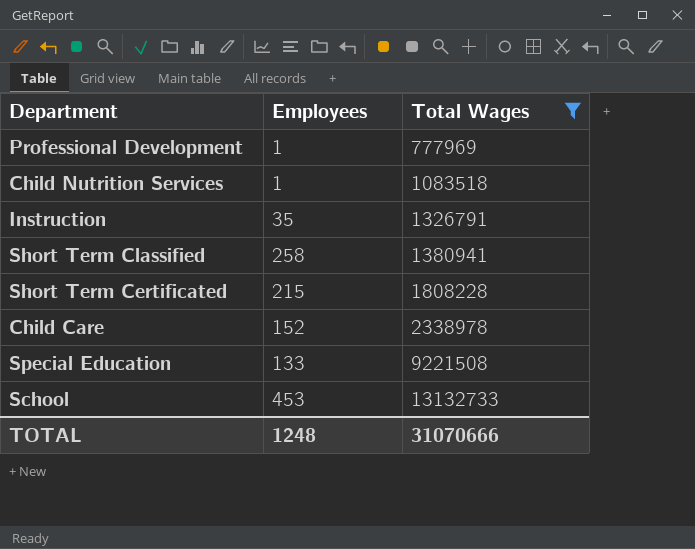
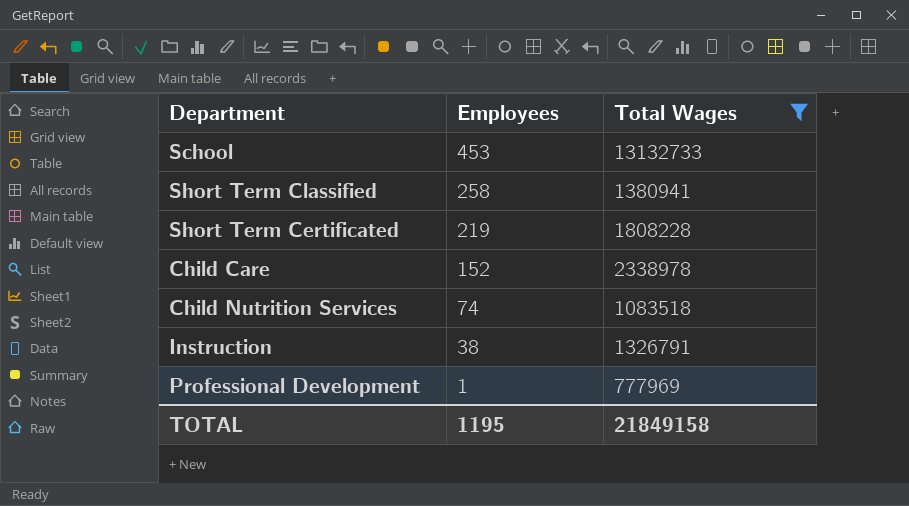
row order: Total Wages ascending -> Employees descending
row Special Education: 133 | 9221508 -> none
Short Term Certificated | Employees: 215 -> 219
Child Nutrition Services | Employees: 1 -> 74
Instruction | Employees: 35 -> 38
TOTAL | Employees: 1248 -> 1195
TOTAL | Total Wages: 31070666 -> 21849158

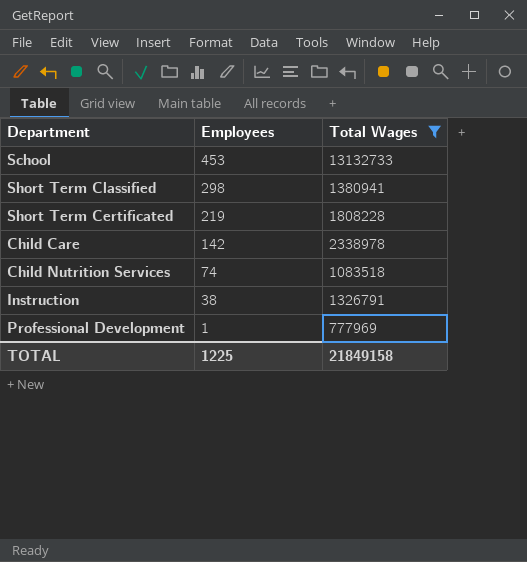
Short Term Classified | Employees: 258 -> 298
Child Care | Employees: 152 -> 142
TOTAL | Employees: 1195 -> 1225

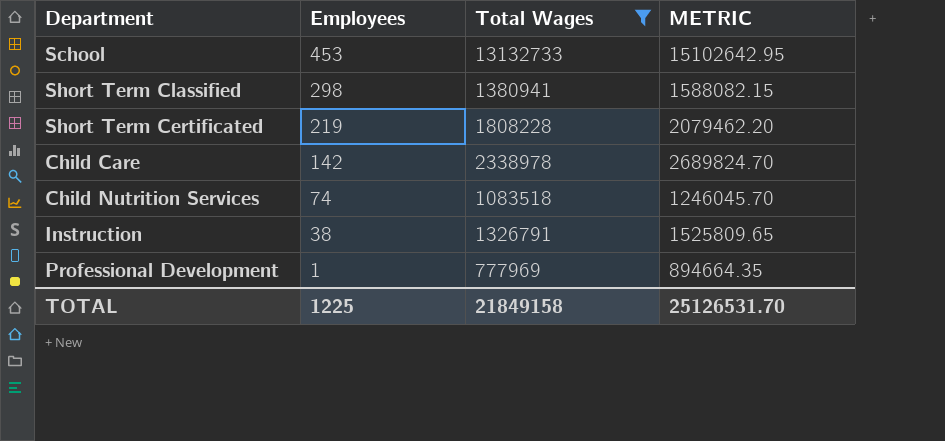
column METRIC | formula: none -> [Total Wages] * 1.15

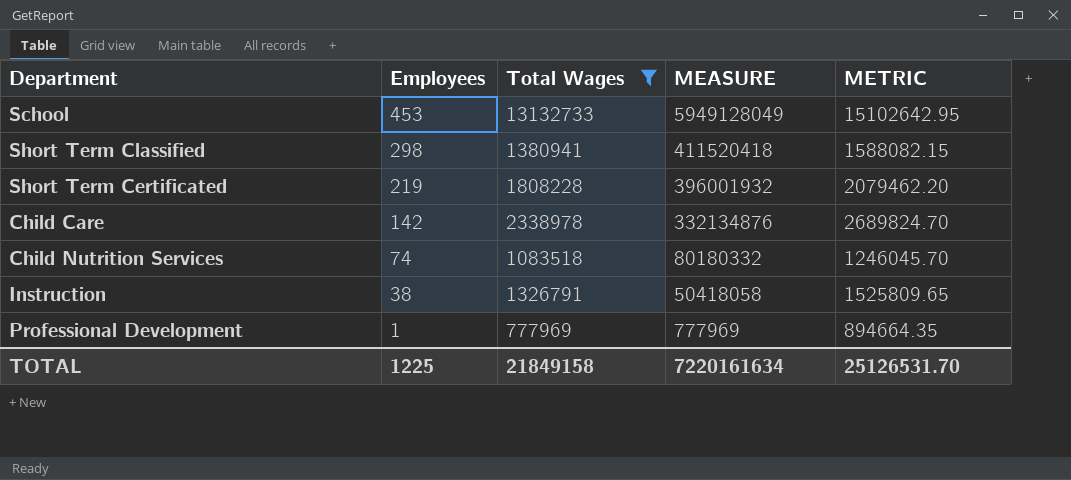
column MEASURE | formula: none -> [Employees] * [Total Wages]

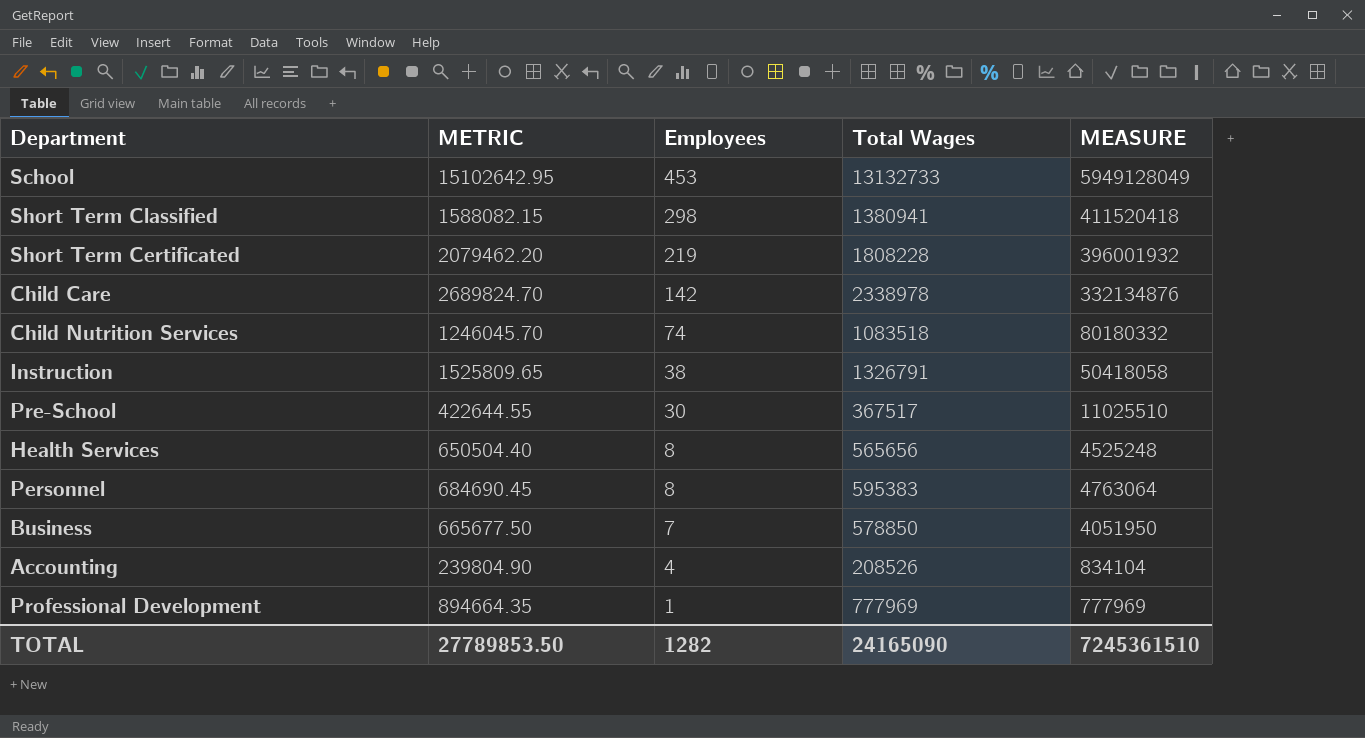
filter: Total Wages >= 777969 -> none
column METRIC | position: 5 -> 2
TOTAL | METRIC: 25126531.70 -> 27789853.50
TOTAL | Employees: 1225 -> 1282
TOTAL | Total Wages: 21849158 -> 24165090
TOTAL | MEASURE: 7220161634 -> 7245361510

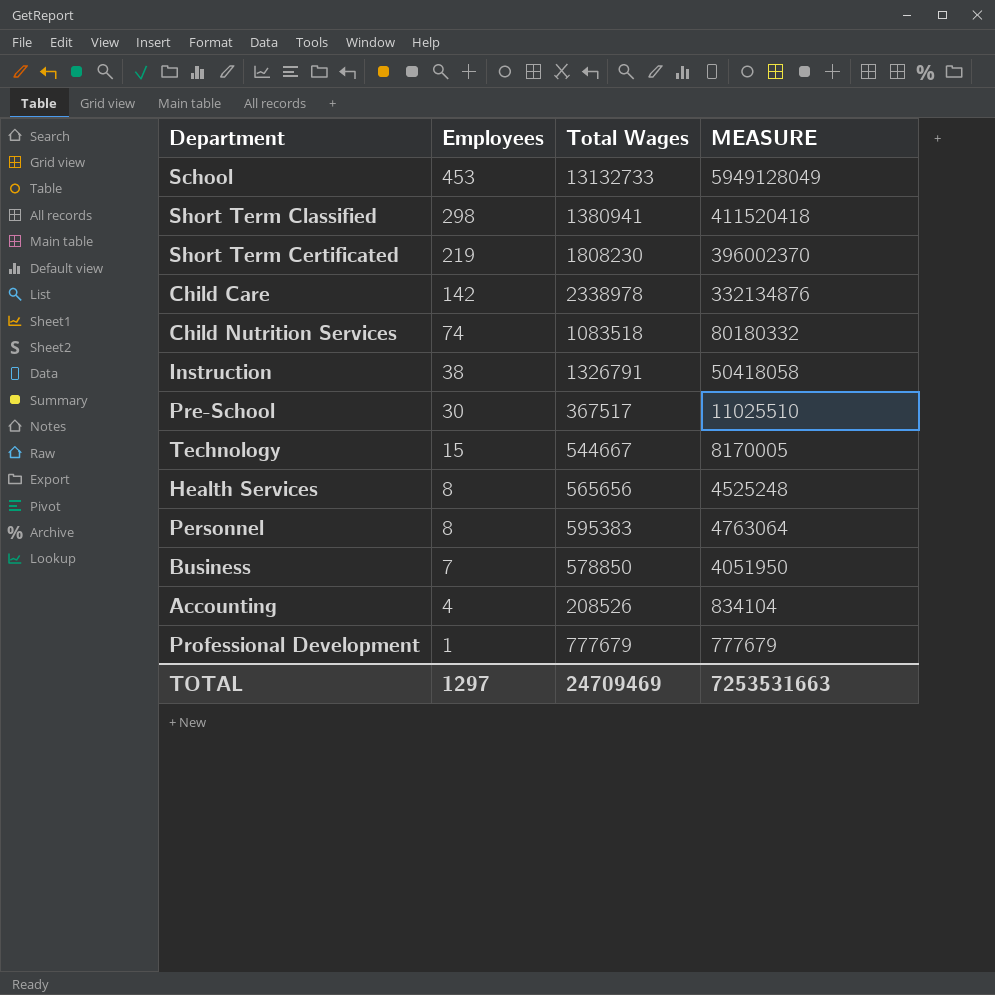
column METRIC | formula: [Total Wages] * 1.15 -> none
Short Term Certificated | Total Wages: 1808228 -> 1808230
Short Term Certificated | MEASURE: 396001932 -> 396002370
row Technology: none -> 15 | 544667 | 8170005
Professional Development | Total Wages: 777969 -> 777679
Professional Development | MEASURE: 777969 -> 777679
TOTAL | Employees: 1282 -> 1297
TOTAL | Total Wages: 24165090 -> 24709469
TOTAL | MEASURE: 7245361510 -> 7253531663

